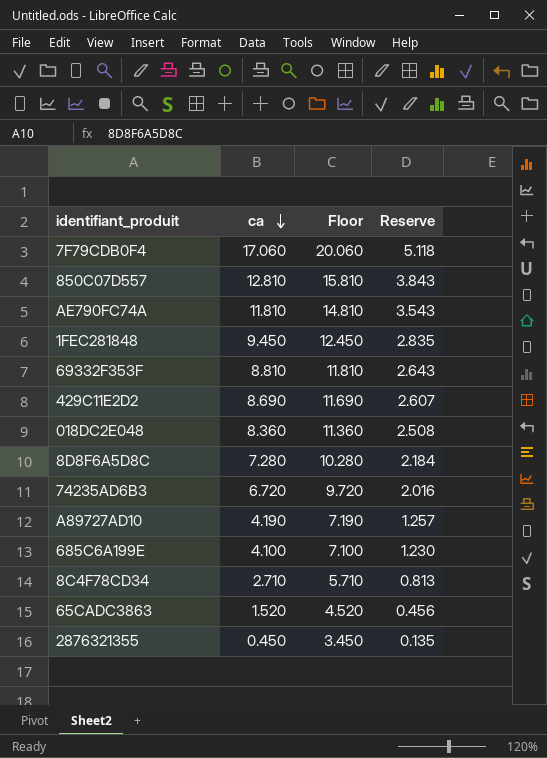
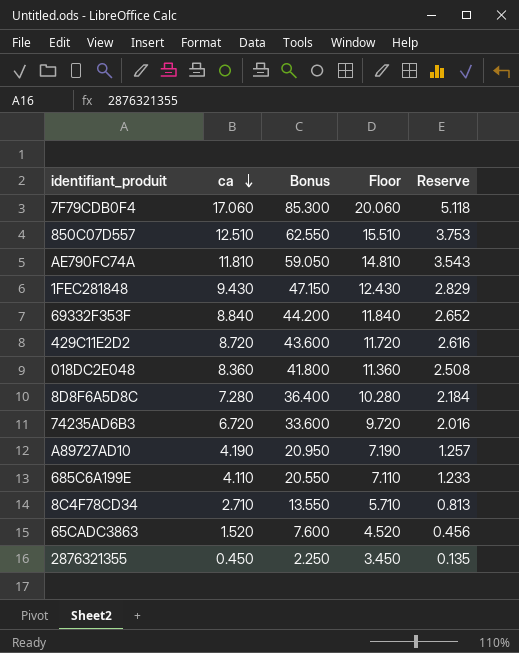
column Bonus | formula: none -> [ca] * 5
850C07D557 | ca: 12.810 -> 12.510
850C07D557 | Floor: 15.810 -> 15.510
850C07D557 | Reserve: 3.843 -> 3.753
1FEC281848 | ca: 9.450 -> 9.430
1FEC281848 | Floor: 12.450 -> 12.430
1FEC281848 | Reserve: 2.835 -> 2.829
69332F353F | ca: 8.810 -> 8.840
69332F353F | Floor: 11.810 -> 11.840
69332F353F | Reserve: 2.643 -> 2.652
429C11E2D2 | ca: 8.690 -> 8.720
429C11E2D2 | Floor: 11.690 -> 11.720
429C11E2D2 | Reserve: 2.607 -> 2.616
685C6A199E | ca: 4.100 -> 4.110
685C6A199E | Floor: 7.100 -> 7.110
685C6A199E | Reserve: 1.230 -> 1.233

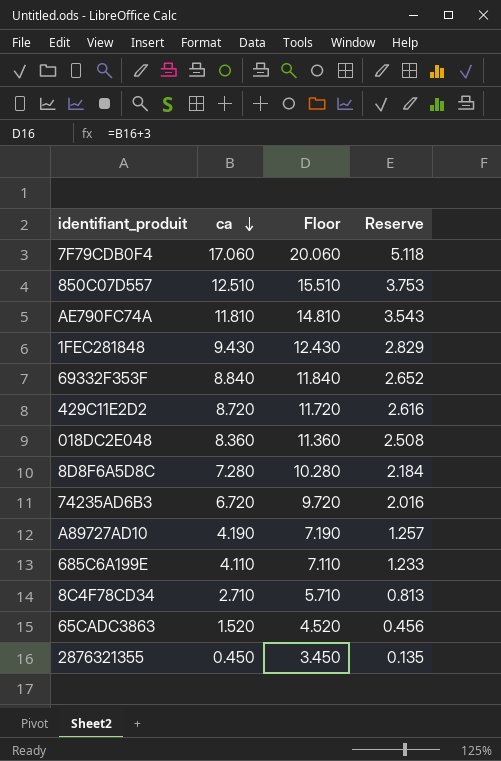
column Bonus | formula: [ca] * 5 -> none

